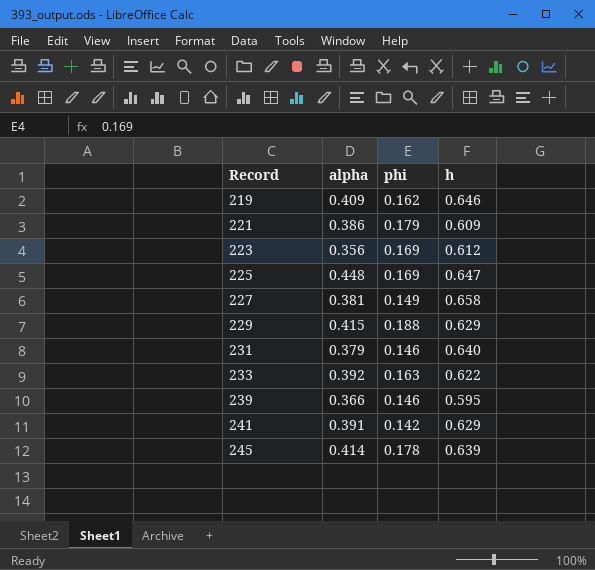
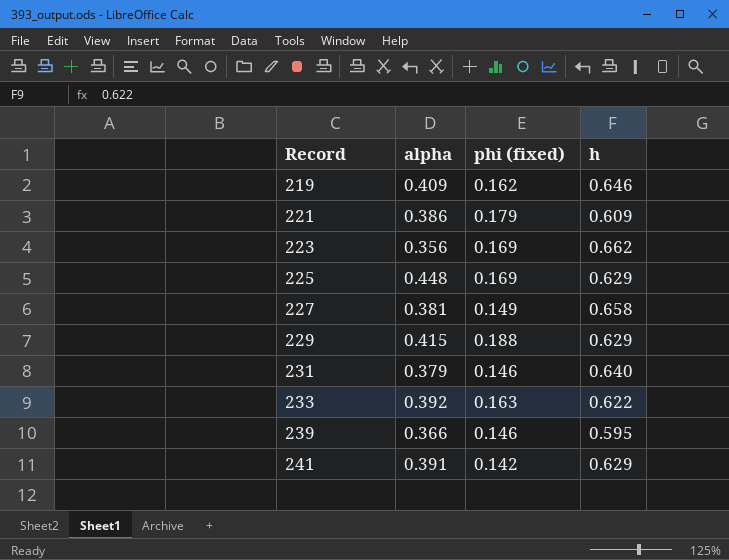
column name: phi -> phi (fixed)
row 245: 0.414 | 0.178 | 0.639 -> none
223 | h: 0.612 -> 0.662
225 | h: 0.647 -> 0.629

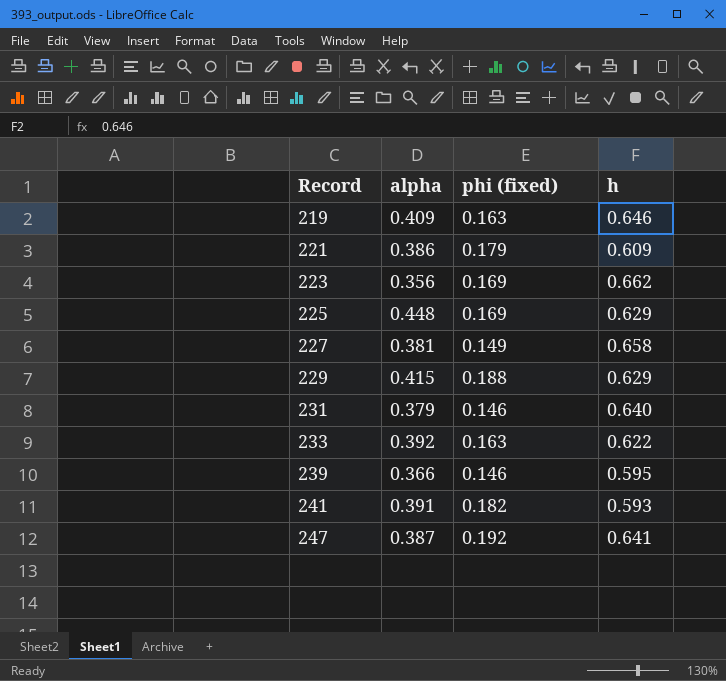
219 | phi (fixed): 0.162 -> 0.163
241 | phi (fixed): 0.142 -> 0.182
241 | h: 0.629 -> 0.593
row 247: none -> 0.387 | 0.192 | 0.641

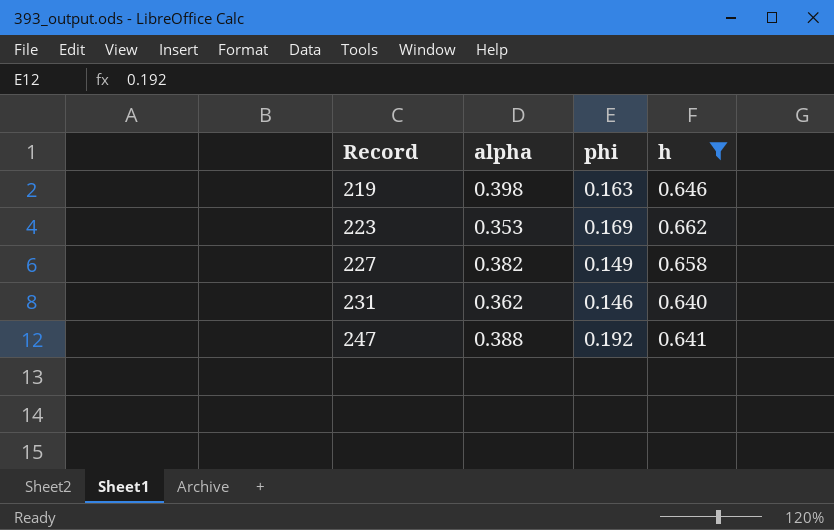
filter: none -> h >= 0.640
column name: phi (fixed) -> phi
219 | alpha: 0.409 -> 0.398
223 | alpha: 0.356 -> 0.353
227 | alpha: 0.381 -> 0.382
231 | alpha: 0.379 -> 0.362
247 | alpha: 0.387 -> 0.388

